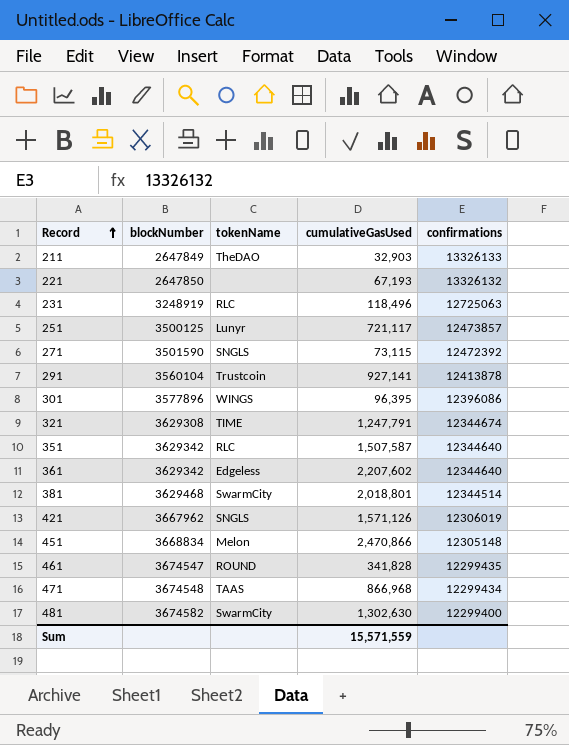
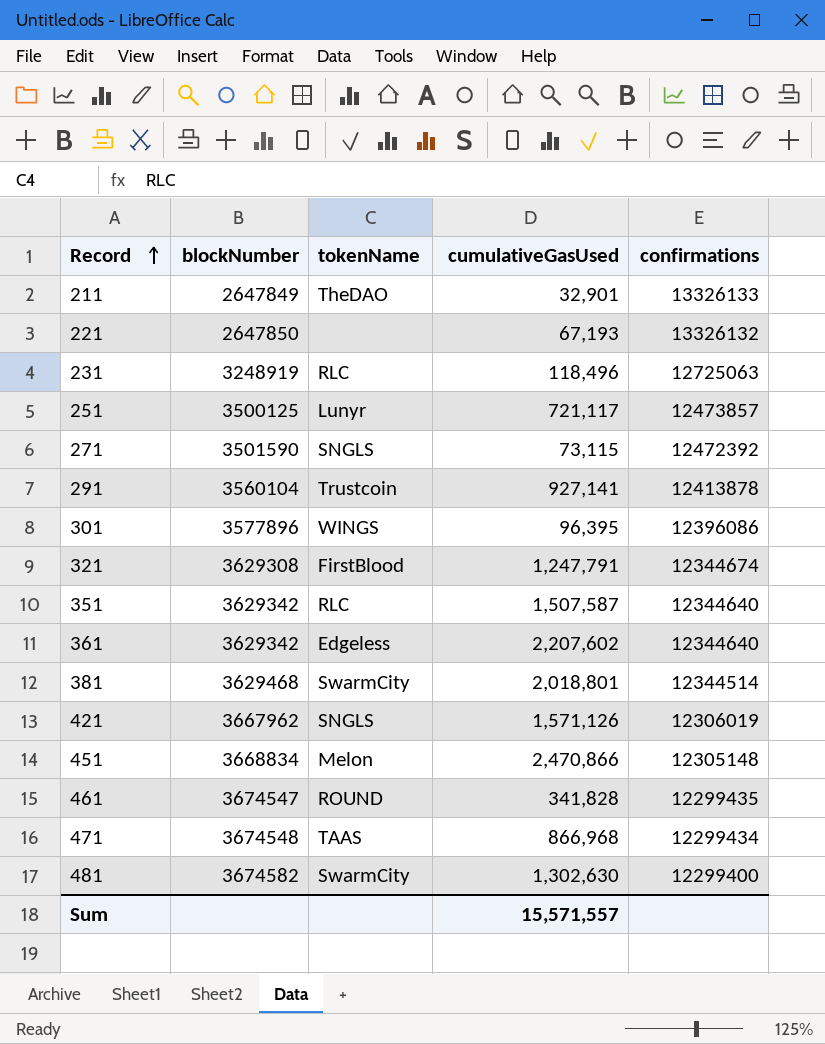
211 | cumulativeGasUsed: 32,903 -> 32,901
321 | tokenName: TIME -> FirstBlood
Sum | cumulativeGasUsed: 15,571,559 -> 15,571,557

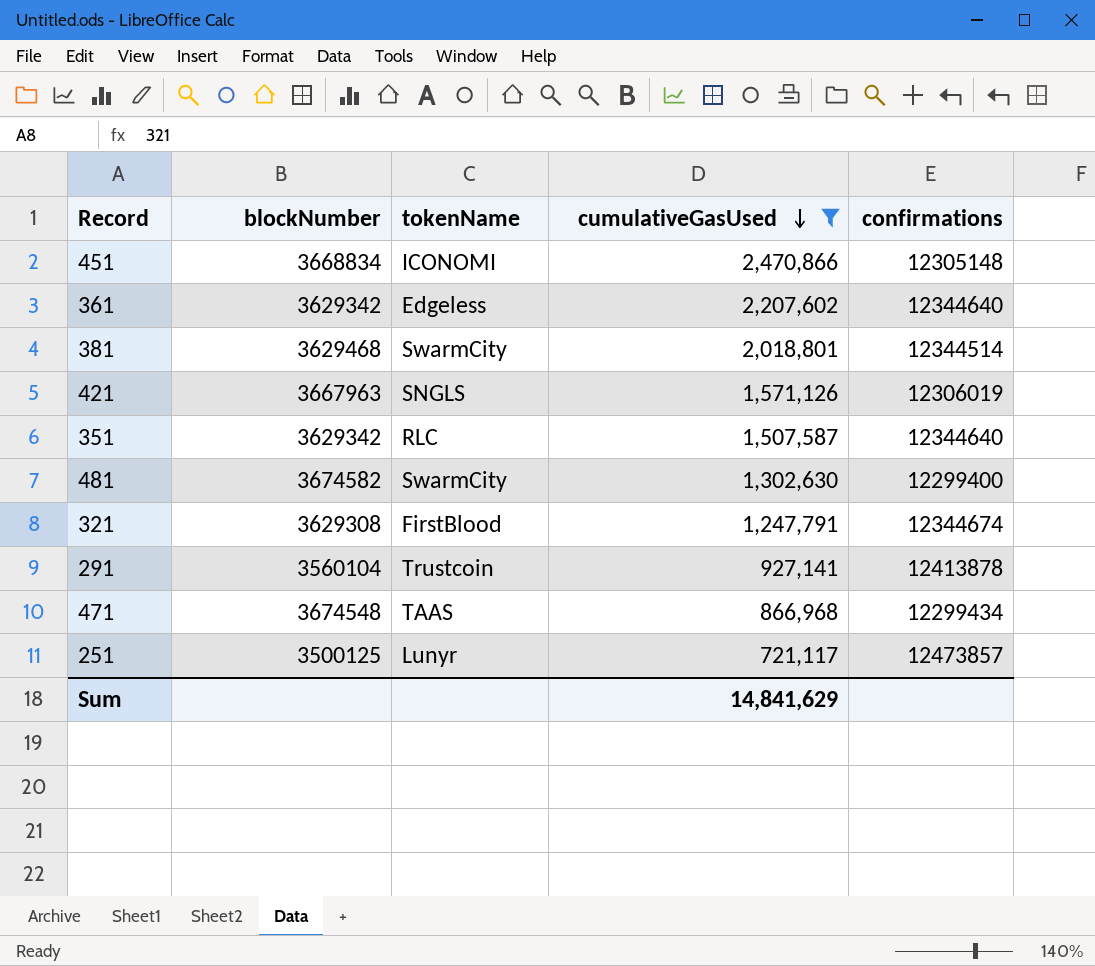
filter: none -> cumulativeGasUsed >= 721,117
row order: Record ascending -> cumulativeGasUsed descending
451 | tokenName: Melon -> ICONOMI
421 | blockNumber: 3667962 -> 3667963
Sum | cumulativeGasUsed: 15,571,557 -> 14,841,629

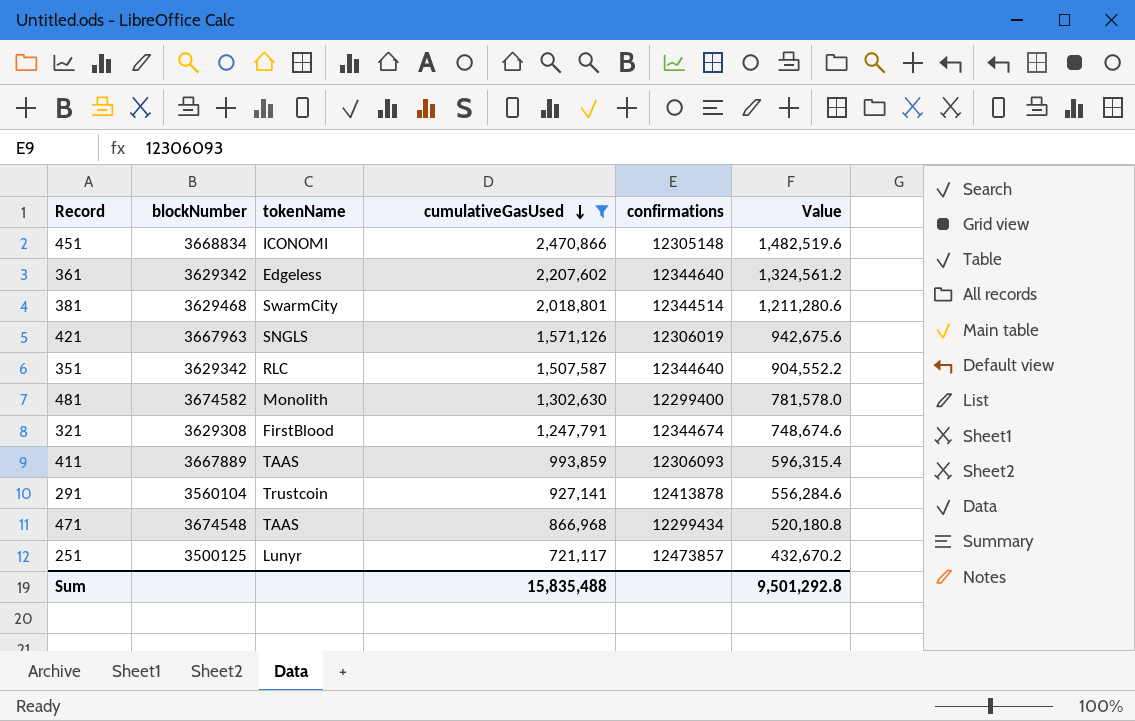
column Value | formula: none -> [cumulativeGasUsed] * 0.6
481 | tokenName: SwarmCity -> Monolith
row 411: none -> 3667889 | TAAS | 993,859 | 12306093 | 596,315.4
Sum | cumulativeGasUsed: 14,841,629 -> 15,835,488

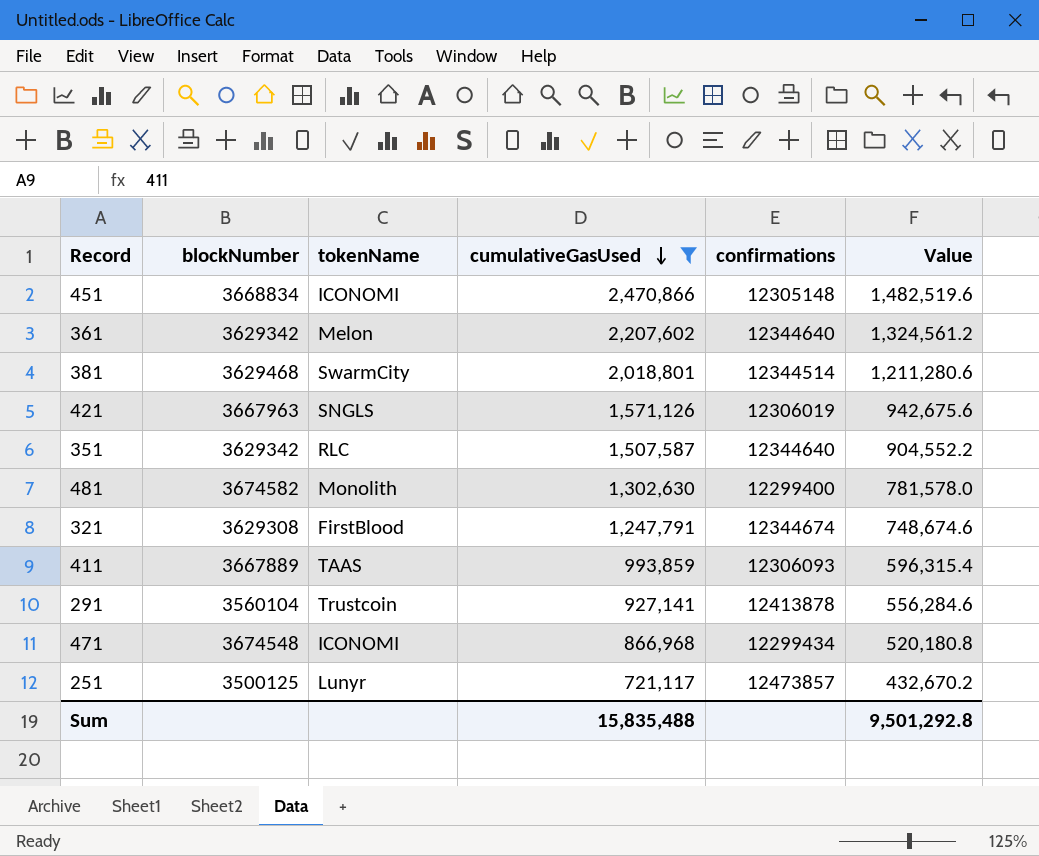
361 | tokenName: Edgeless -> Melon
471 | tokenName: TAAS -> ICONOMI

